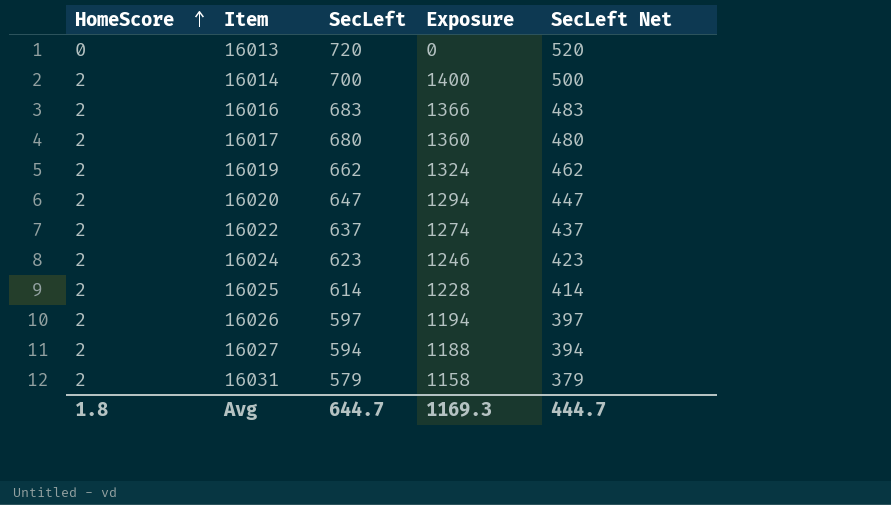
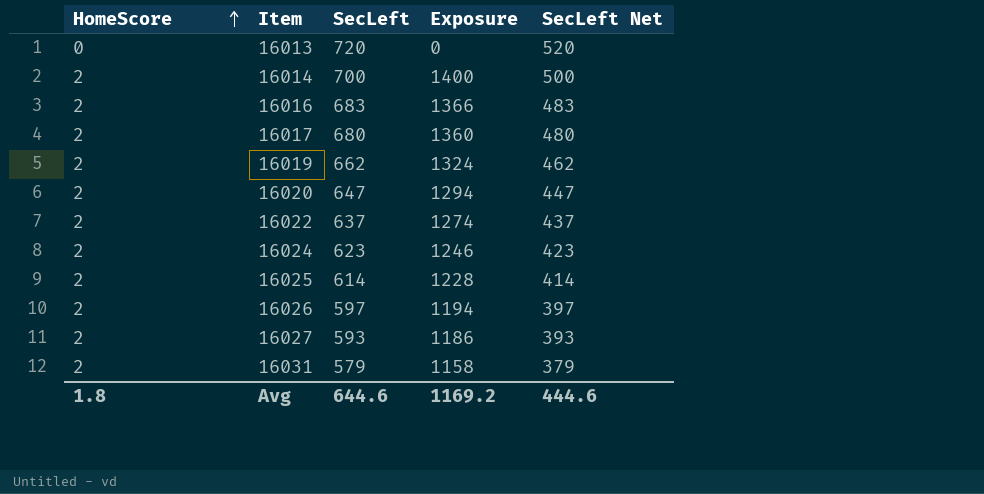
16027 | SecLeft: 594 -> 593
16027 | Exposure: 1188 -> 1186
16027 | SecLeft Net: 394 -> 393
Avg | SecLeft: 644.7 -> 644.6
Avg | Exposure: 1169.3 -> 1169.2
Avg | SecLeft Net: 444.7 -> 444.6

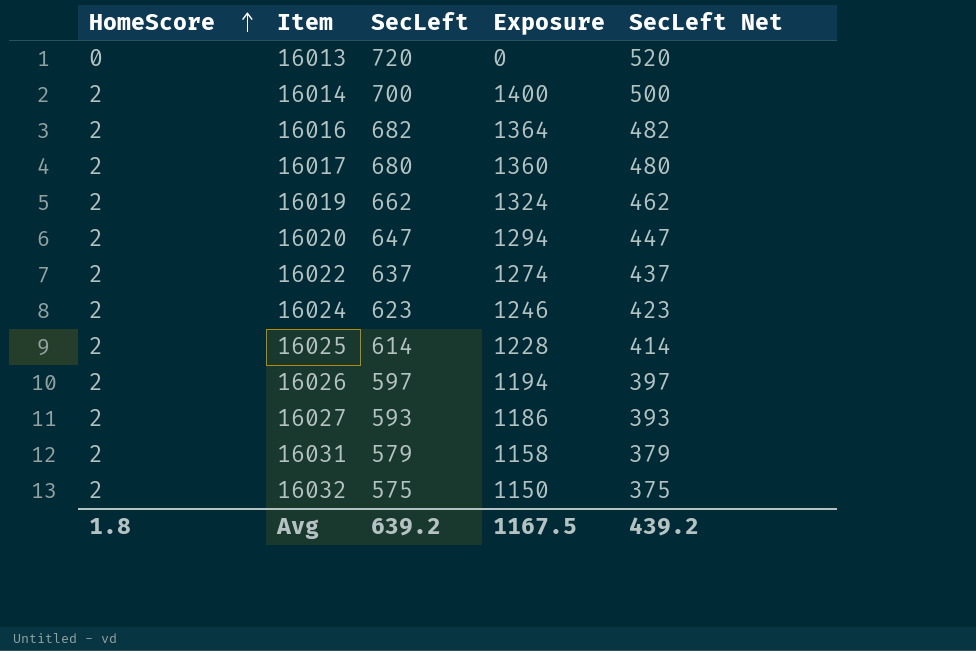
16016 | SecLeft: 683 -> 682
16016 | Exposure: 1366 -> 1364
16016 | SecLeft Net: 483 -> 482
row 16032: none -> 2 | 575 | 1150 | 375
Avg | SecLeft: 644.6 -> 639.2
Avg | Exposure: 1169.2 -> 1167.5
Avg | SecLeft Net: 444.6 -> 439.2

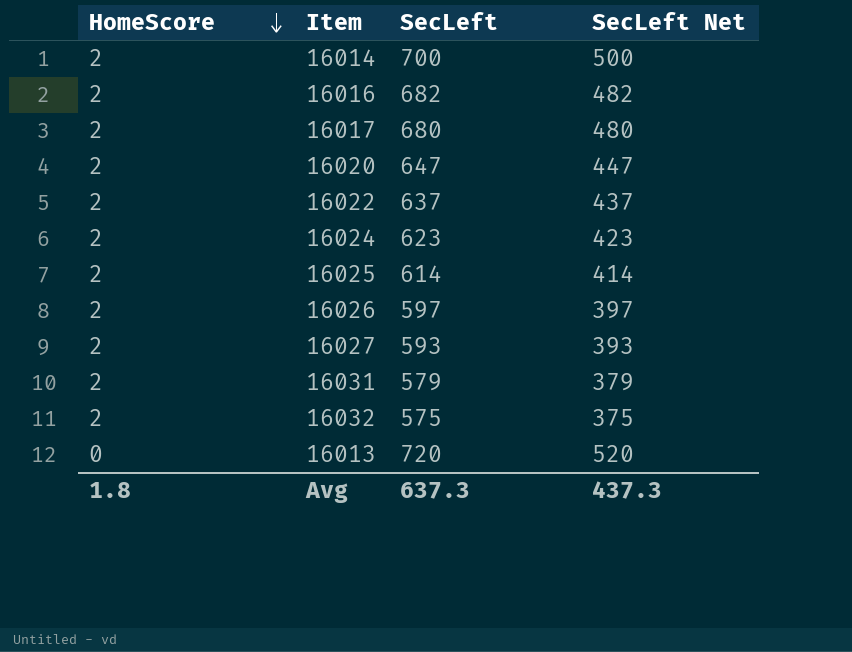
row order: HomeScore ascending -> HomeScore descending
column Exposure | formula: [HomeScore] * [SecLeft] -> none
row 16019: 2 | 662 | 1324 | 462 -> none
Avg | SecLeft: 639.2 -> 637.3
Avg | SecLeft Net: 439.2 -> 437.3

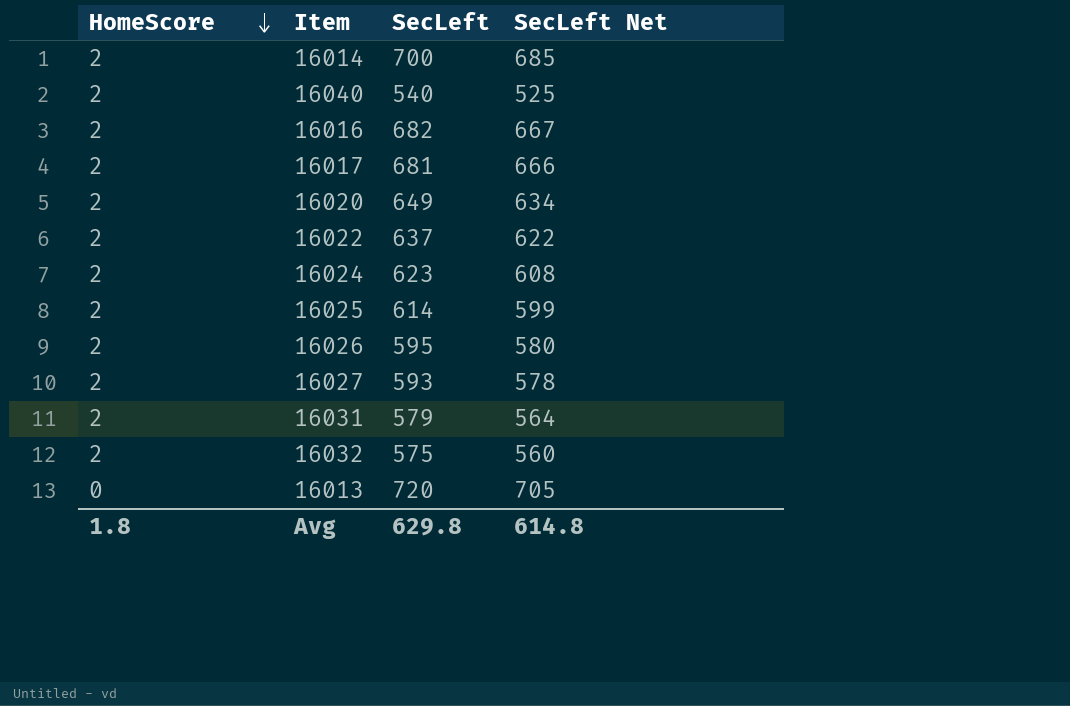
column SecLeft Net | formula: [SecLeft] - 200 -> [SecLeft] - 15
row 16040: none -> 2 | 540 | 525
16017 | SecLeft: 680 -> 681
16020 | SecLeft: 647 -> 649
16026 | SecLeft: 597 -> 595
Avg | SecLeft: 637.3 -> 629.8
Avg | SecLeft Net: 437.3 -> 614.8

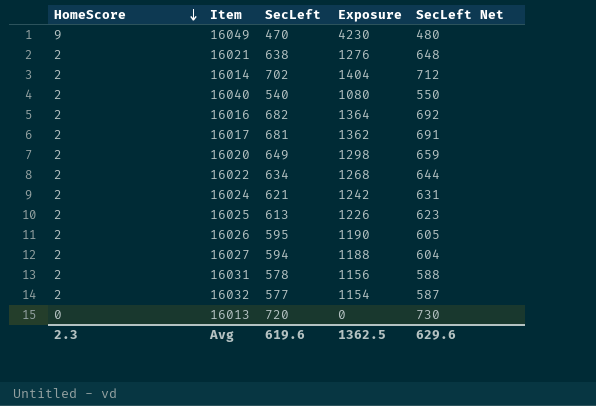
column Exposure | formula: none -> [HomeScore] * [SecLeft]
column SecLeft Net | formula: [SecLeft] - 15 -> [SecLeft] + 10
row 16049: none -> 9 | 470 | 4230 | 480
row 16021: none -> 2 | 638 | 1276 | 648
16014 | SecLeft: 700 -> 702
16022 | SecLeft: 637 -> 634
16024 | SecLeft: 623 -> 621
16025 | SecLeft: 614 -> 613
16027 | SecLeft: 593 -> 594
16031 | SecLeft: 579 -> 578
16032 | SecLeft: 575 -> 577
Avg | HomeScore: 1.8 -> 2.3
Avg | SecLeft: 629.8 -> 619.6
Avg | SecLeft Net: 614.8 -> 629.6

